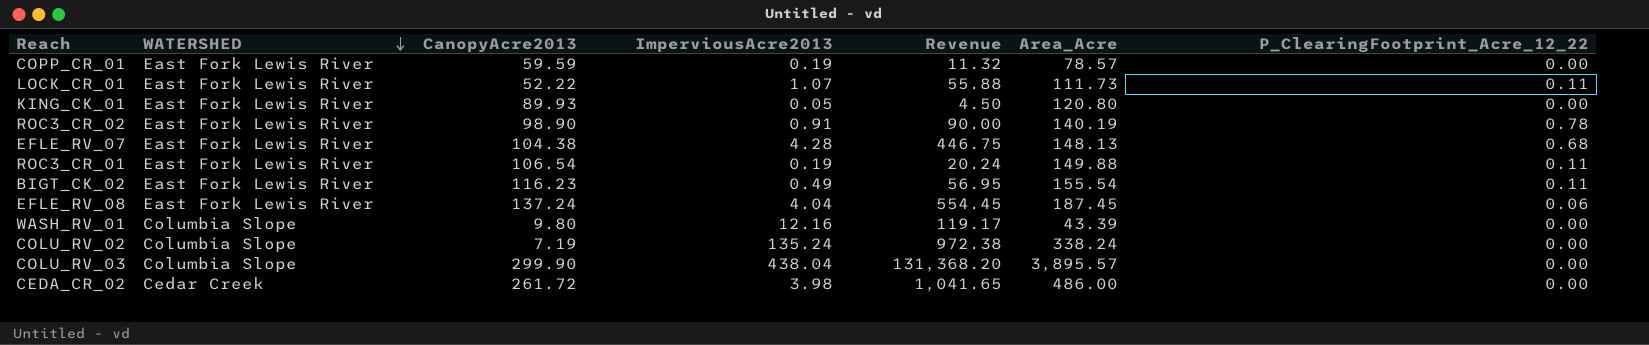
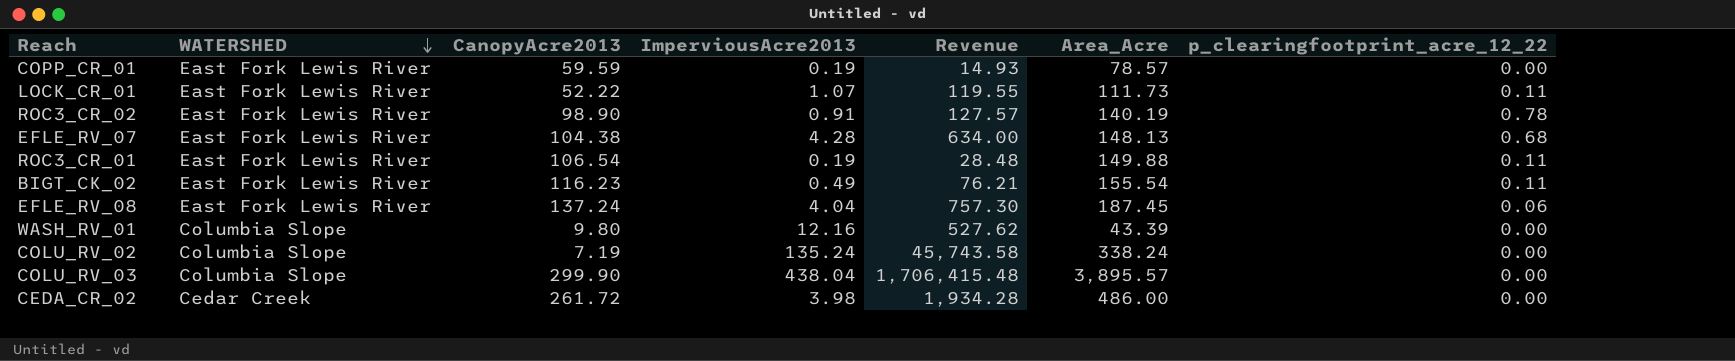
column Revenue | formula: [CanopyAcre2013] * [ImperviousAcre2013] -> [ImperviousAcre2013] * [Area_Acre]
column name: P_ClearingFootprint_Acre_12_22 -> p_clearingfootprint_acre_12_22
row KING_CK_01: East Fork Lewis River | 89.93 | 0.05 | 4.50 | 120.80 | 0.00 -> none

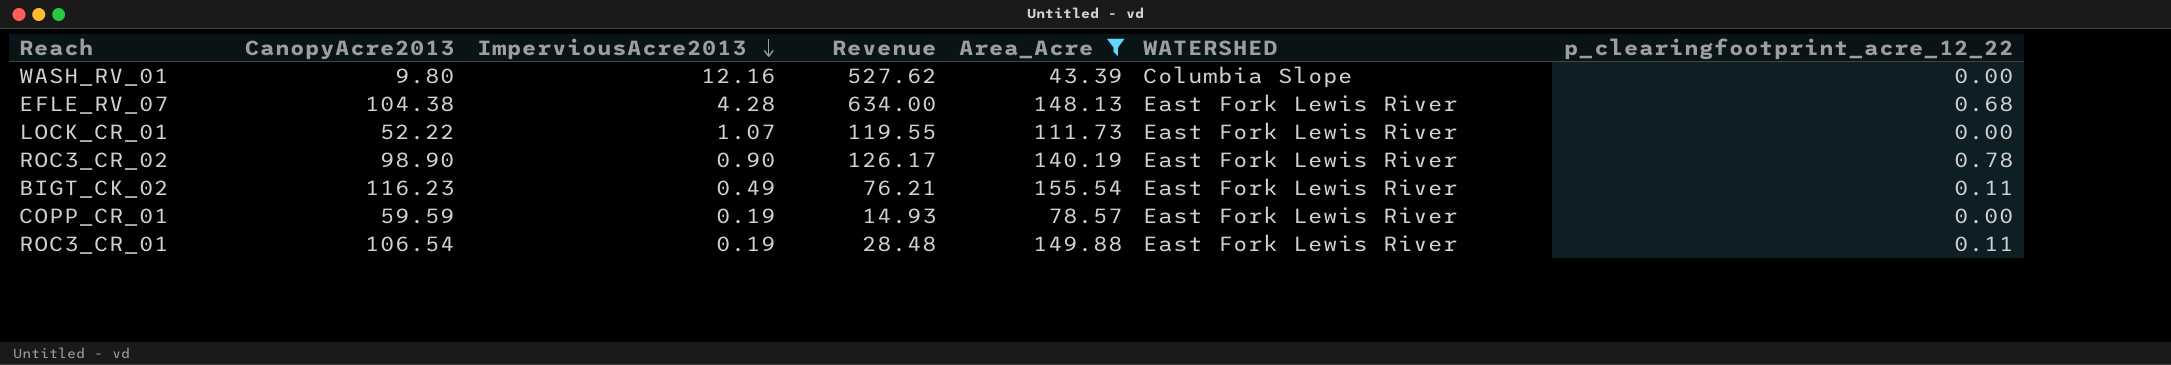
filter: none -> Area_Acre <= 155.54
row order: WATERSHED descending -> ImperviousAcre2013 descending
column WATERSHED | position: 2 -> 6
LOCK_CR_01 | p_clearingfootprint_acre_12_22: 0.11 -> 0.00
ROC3_CR_02 | ImperviousAcre2013: 0.91 -> 0.90
ROC3_CR_02 | Revenue: 127.57 -> 126.17

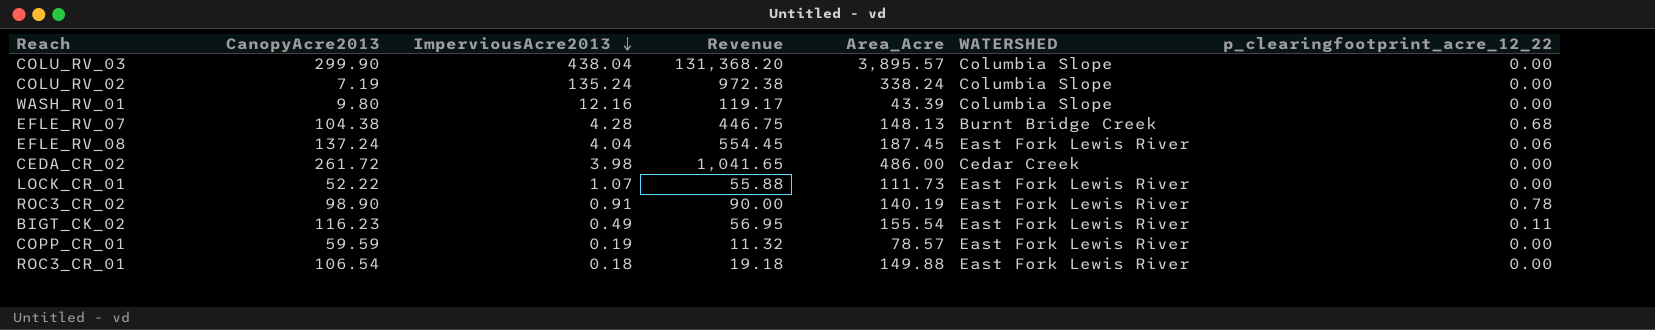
filter: Area_Acre <= 155.54 -> none
column Revenue | formula: [ImperviousAcre2013] * [Area_Acre] -> [CanopyAcre2013] * [ImperviousAcre2013]
EFLE_RV_07 | WATERSHED: East Fork Lewis River -> Burnt Bridge Creek
ROC3_CR_02 | ImperviousAcre2013: 0.90 -> 0.91
ROC3_CR_01 | ImperviousAcre2013: 0.19 -> 0.18
ROC3_CR_01 | p_clearingfootprint_acre_12_22: 0.11 -> 0.00

